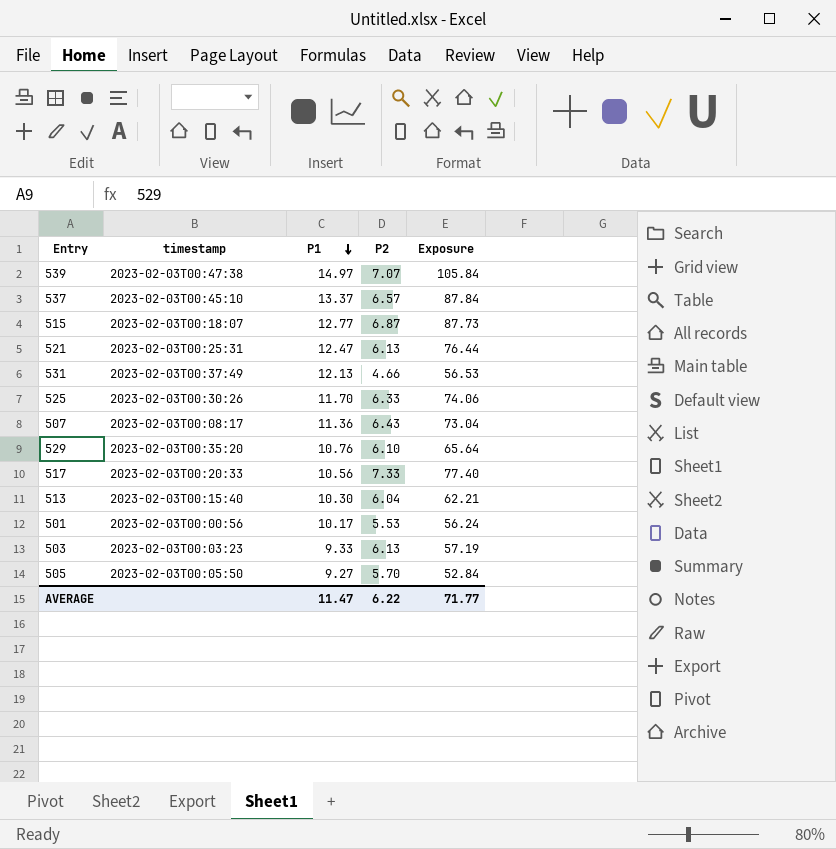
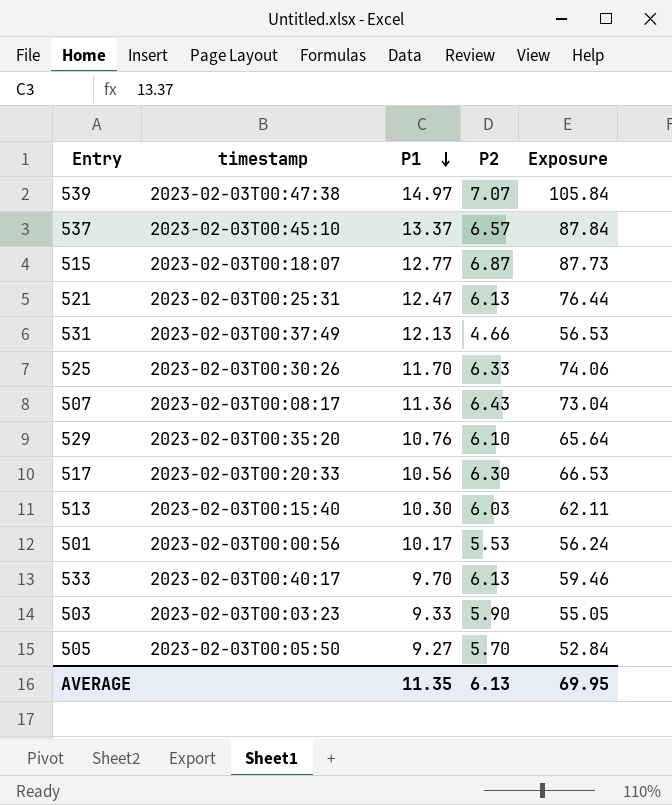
517 | P2: 7.33 -> 6.30
517 | Exposure: 77.40 -> 66.53
513 | P2: 6.04 -> 6.03
513 | Exposure: 62.21 -> 62.11
row 533: none -> 2023-02-03T00:40:17 | 9.70 | 6.13 | 59.46
503 | P2: 6.13 -> 5.90
503 | Exposure: 57.19 -> 55.05
AVERAGE | P1: 11.47 -> 11.35
AVERAGE | P2: 6.22 -> 6.13
AVERAGE | Exposure: 71.77 -> 69.95

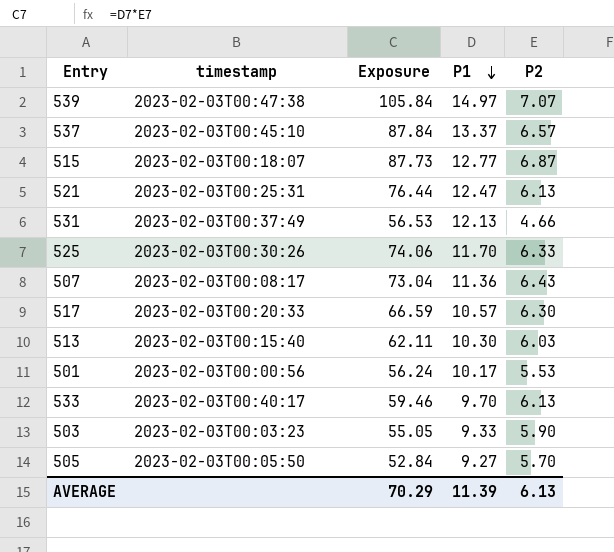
column Exposure | position: 5 -> 3
row 529: 2023-02-03T00:35:20 | 10.76 | 6.10 | 65.64 -> none
517 | Exposure: 66.53 -> 66.59
517 | P1: 10.56 -> 10.57
AVERAGE | Exposure: 69.95 -> 70.29
AVERAGE | P1: 11.35 -> 11.39

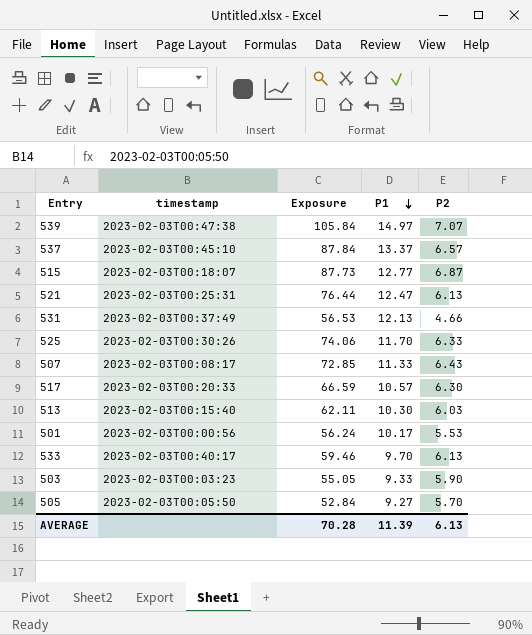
507 | Exposure: 73.04 -> 72.85
507 | P1: 11.36 -> 11.33
AVERAGE | Exposure: 70.29 -> 70.28

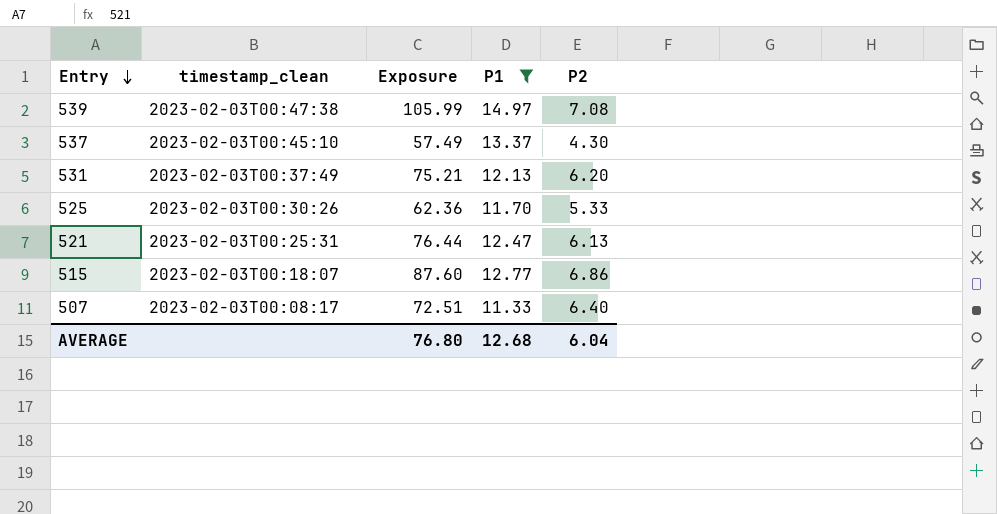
filter: none -> P1 >= 11.33
row order: P1 descending -> Entry descending
column name: timestamp -> timestamp_clean
539 | Exposure: 105.84 -> 105.99
539 | P2: 7.07 -> 7.08
537 | Exposure: 87.84 -> 57.49
537 | P2: 6.57 -> 4.30
531 | Exposure: 56.53 -> 75.21
531 | P2: 4.66 -> 6.20
525 | Exposure: 74.06 -> 62.36
525 | P2: 6.33 -> 5.33
515 | Exposure: 87.73 -> 87.60
515 | P2: 6.87 -> 6.86
507 | Exposure: 72.85 -> 72.51
507 | P2: 6.43 -> 6.40
AVERAGE | Exposure: 70.28 -> 76.80
AVERAGE | P1: 11.39 -> 12.68
AVERAGE | P2: 6.13 -> 6.04

